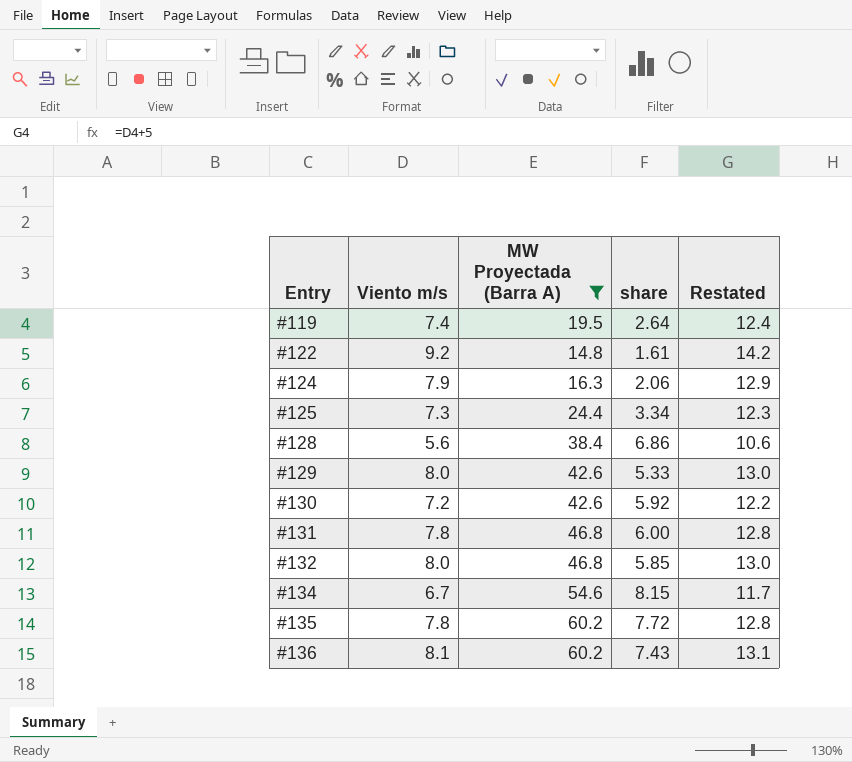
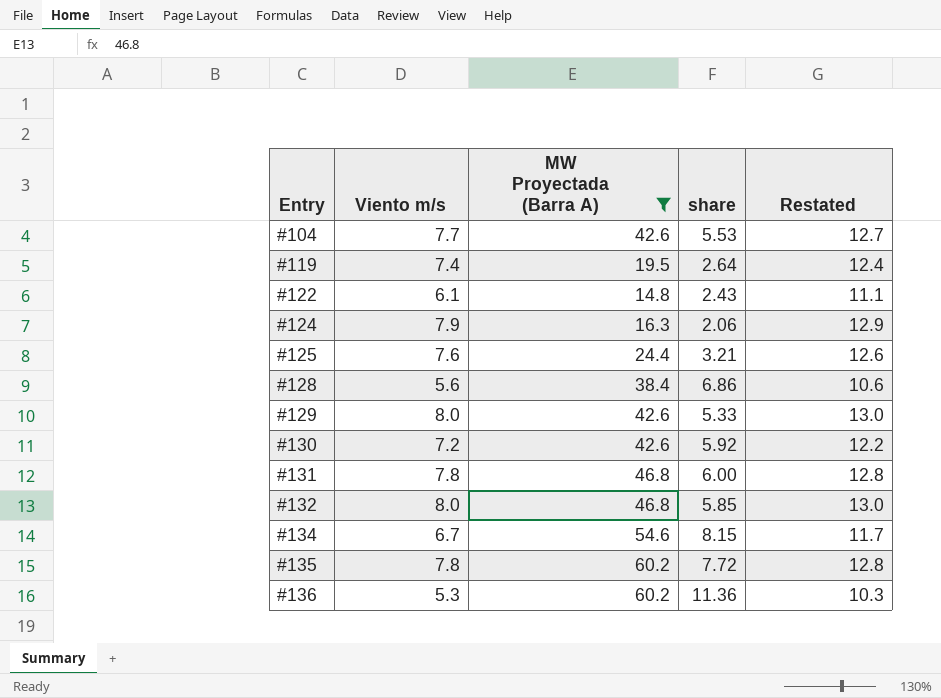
row #104: none -> 7.7 | 42.6 | 5.53 | 12.7
#122 | Viento m/s: 9.2 -> 6.1
#122 | share: 1.61 -> 2.43
#122 | Restated: 14.2 -> 11.1
#125 | Viento m/s: 7.3 -> 7.6
#125 | share: 3.34 -> 3.21
#125 | Restated: 12.3 -> 12.6
#136 | Viento m/s: 8.1 -> 5.3
#136 | share: 7.43 -> 11.36
#136 | Restated: 13.1 -> 10.3

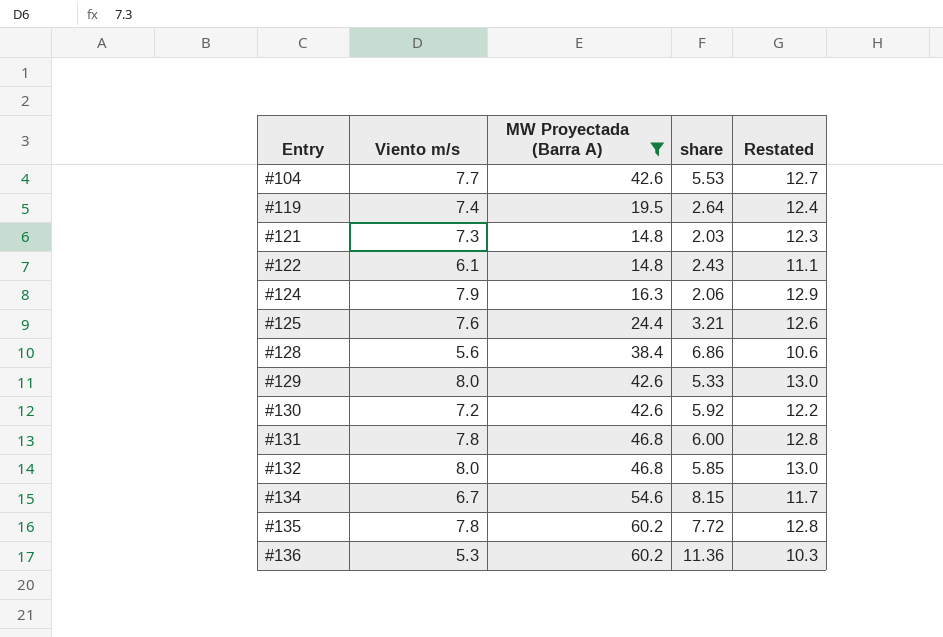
row #121: none -> 7.3 | 14.8 | 2.03 | 12.3

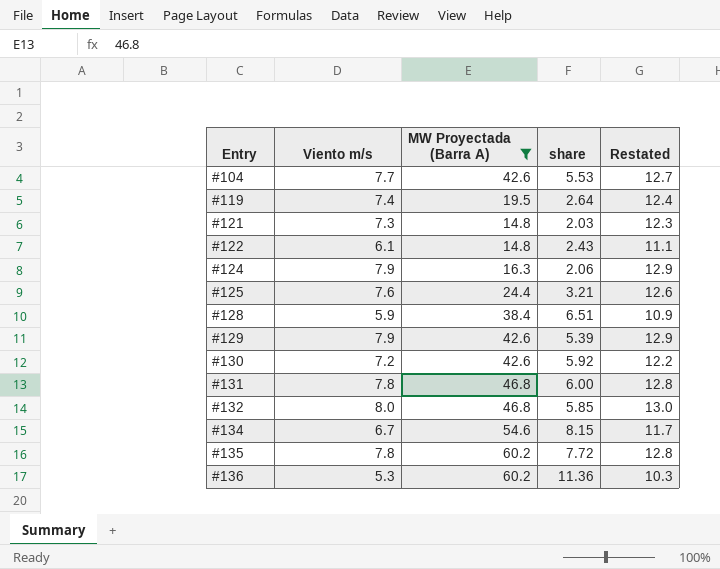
#128 | Viento m/s: 5.6 -> 5.9
#128 | share: 6.86 -> 6.51
#128 | Restated: 10.6 -> 10.9
#129 | Viento m/s: 8.0 -> 7.9
#129 | share: 5.33 -> 5.39
#129 | Restated: 13.0 -> 12.9

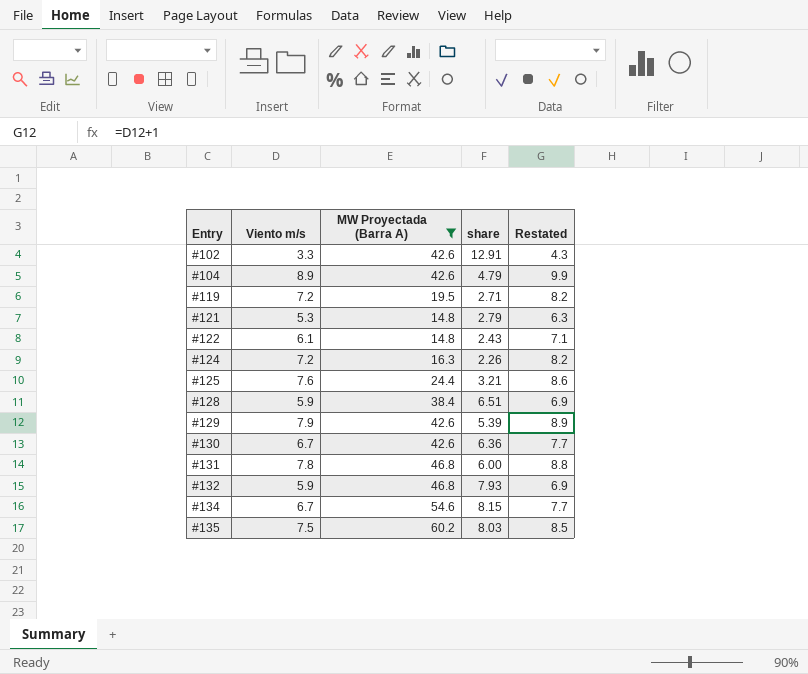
column Restated | formula: [Viento m/s] + 5 -> [Viento m/s] + 1
row #136: 5.3 | 60.2 | 11.36 | 10.3 -> none
row #102: none -> 3.3 | 42.6 | 12.91 | 4.3
#104 | Viento m/s: 7.7 -> 8.9
#104 | share: 5.53 -> 4.79
#119 | Viento m/s: 7.4 -> 7.2
#119 | share: 2.64 -> 2.71
#121 | Viento m/s: 7.3 -> 5.3
#121 | share: 2.03 -> 2.79
#124 | Viento m/s: 7.9 -> 7.2
#124 | share: 2.06 -> 2.26
#130 | Viento m/s: 7.2 -> 6.7
#130 | share: 5.92 -> 6.36
#132 | Viento m/s: 8.0 -> 5.9
#132 | share: 5.85 -> 7.93
#135 | Viento m/s: 7.8 -> 7.5
#135 | share: 7.72 -> 8.03

